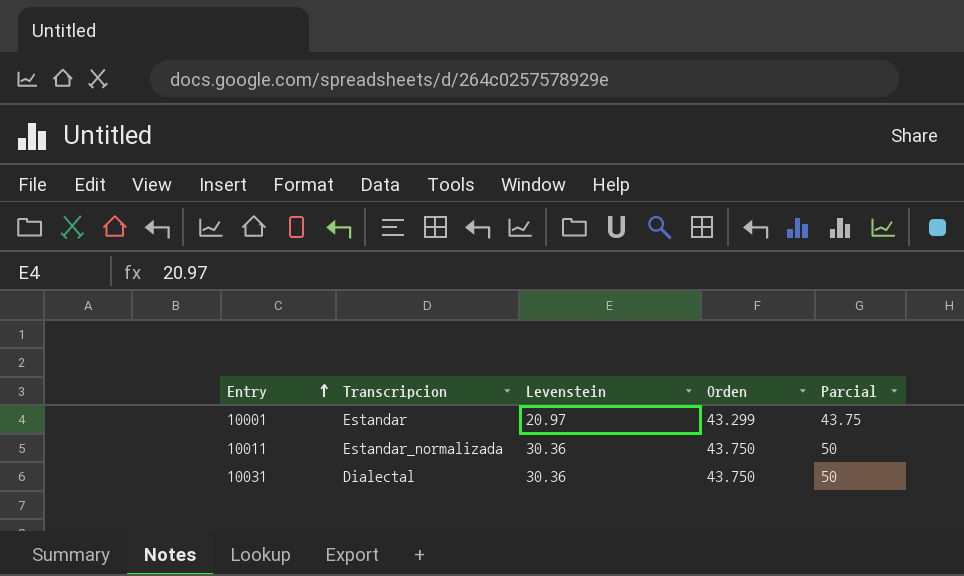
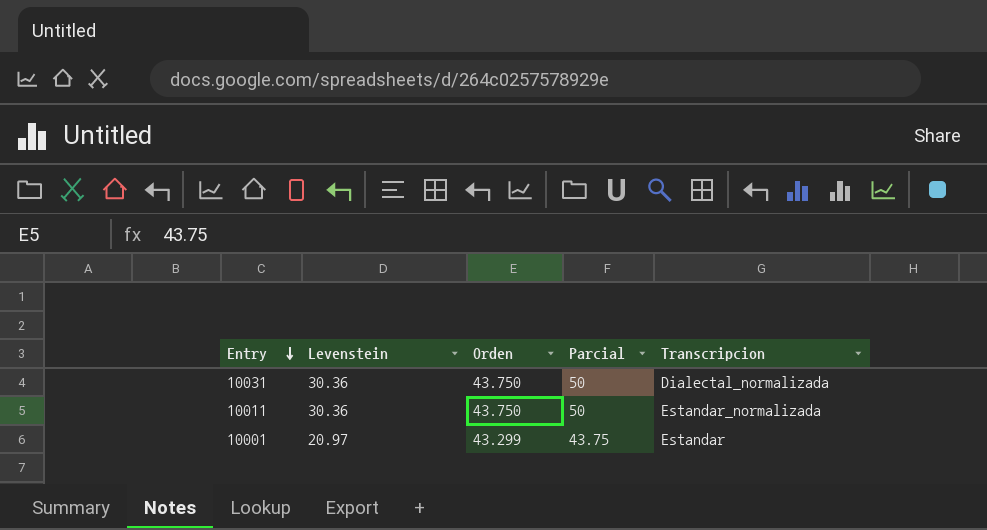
row order: Entry ascending -> Entry descending
column Transcripcion | position: 2 -> 5
10031 | Transcripcion: Dialectal -> Dialectal_normalizada

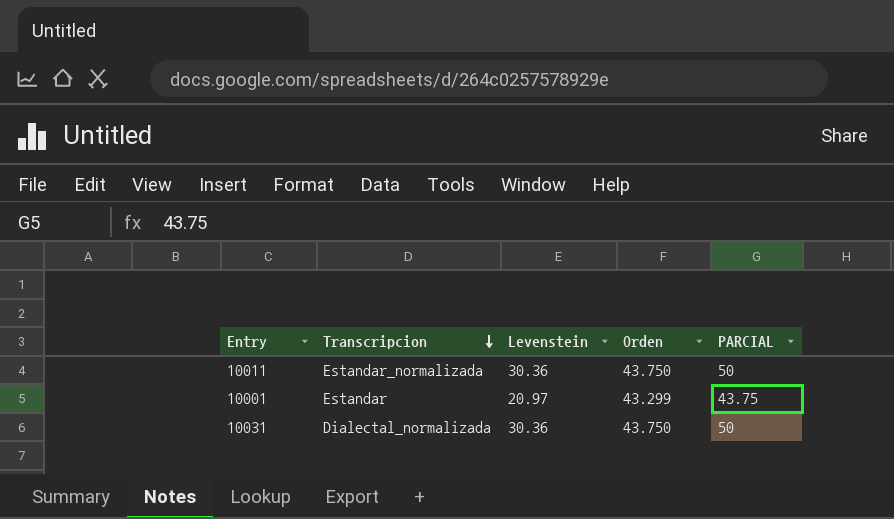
row order: Entry descending -> Transcripcion descending
column Transcripcion | position: 5 -> 2
column name: Parcial -> PARCIAL

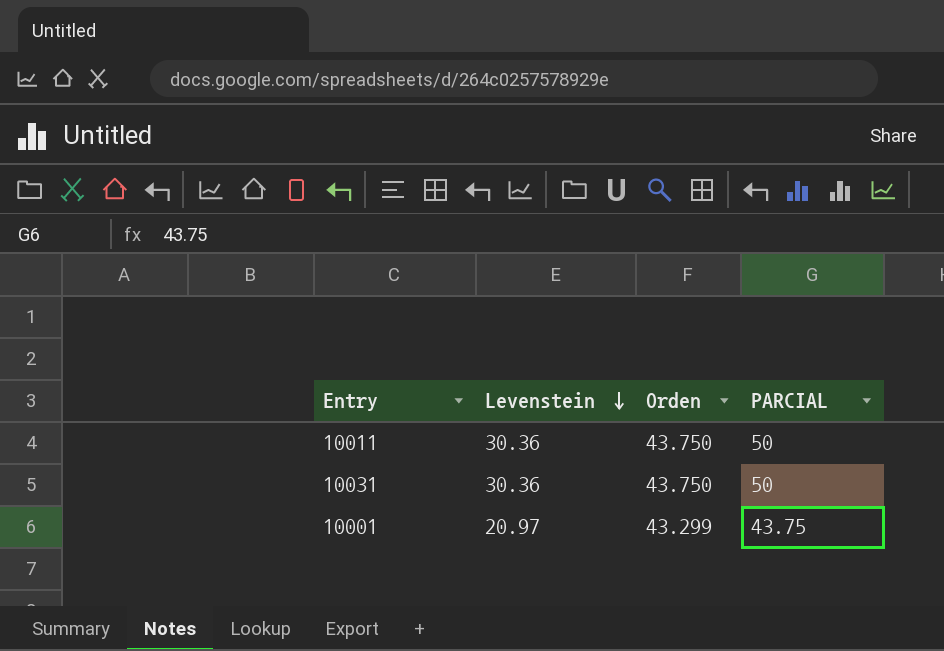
row order: Transcripcion descending -> Levenstein descending
column Transcripcion | position: 2 -> none

